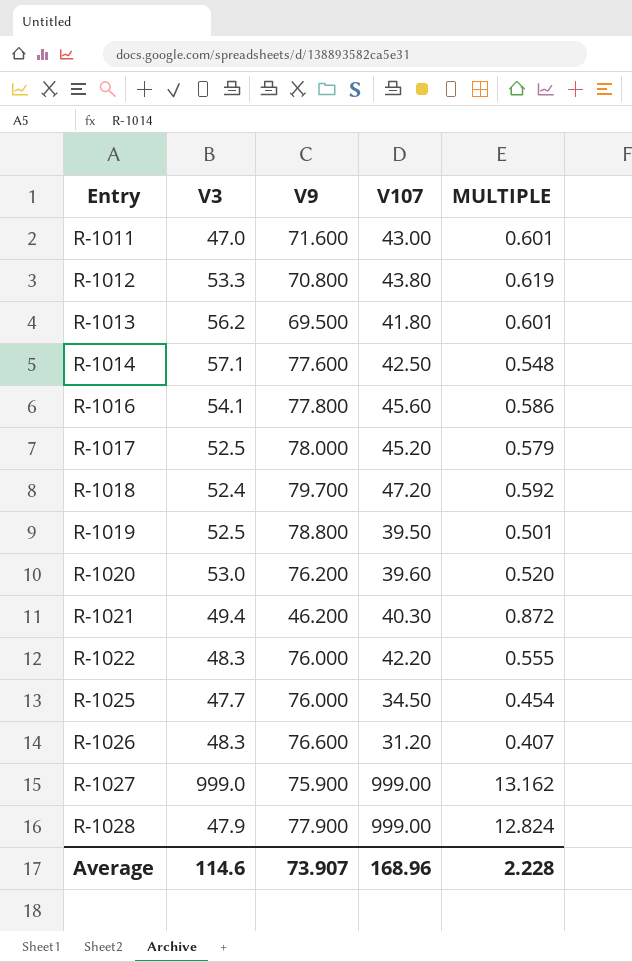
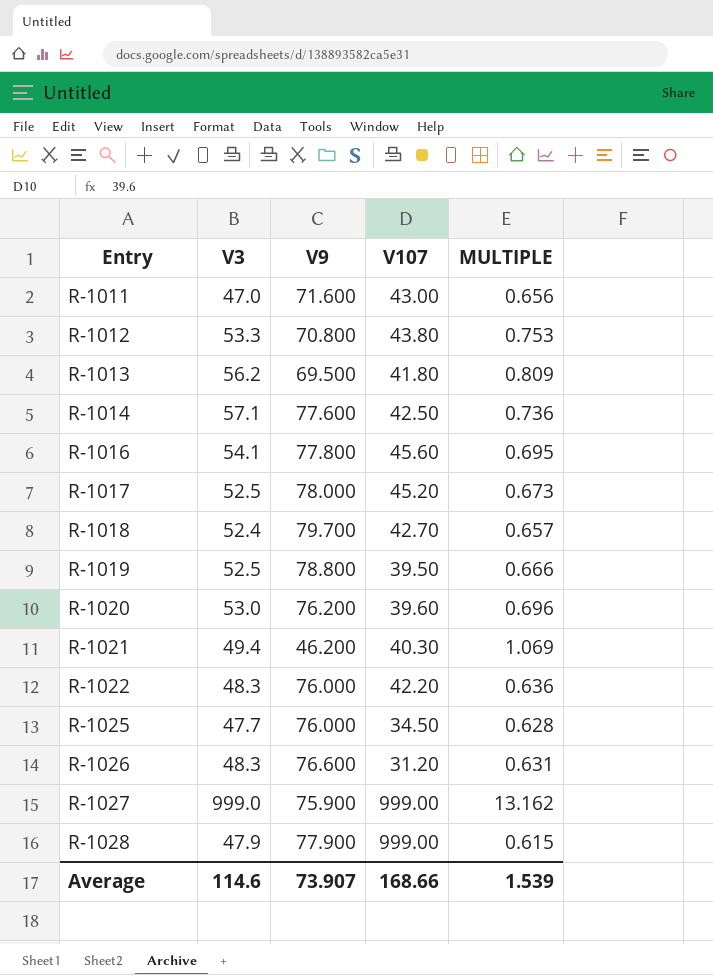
column MULTIPLE | formula: [V107] / [V9] -> [V3] / [V9]
R-1018 | V107: 47.20 -> 42.70
Average | V107: 168.96 -> 168.66
Average | MULTIPLE: 2.228 -> 1.539

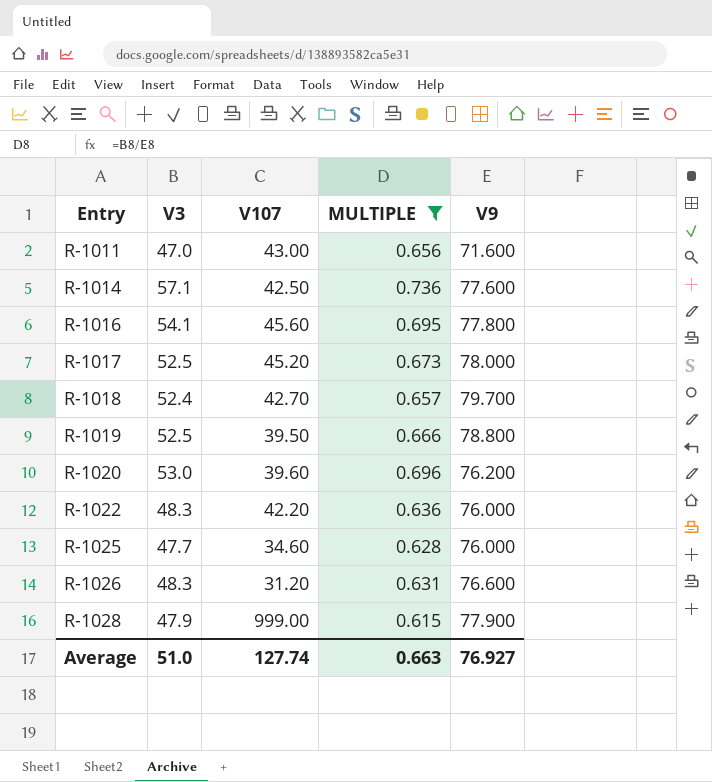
filter: none -> MULTIPLE <= 0.736
column V9 | position: 3 -> 5
R-1025 | V107: 34.50 -> 34.60
Average | V3: 114.6 -> 51.0
Average | V107: 168.66 -> 127.74
Average | MULTIPLE: 1.539 -> 0.663
Average | V9: 73.907 -> 76.927

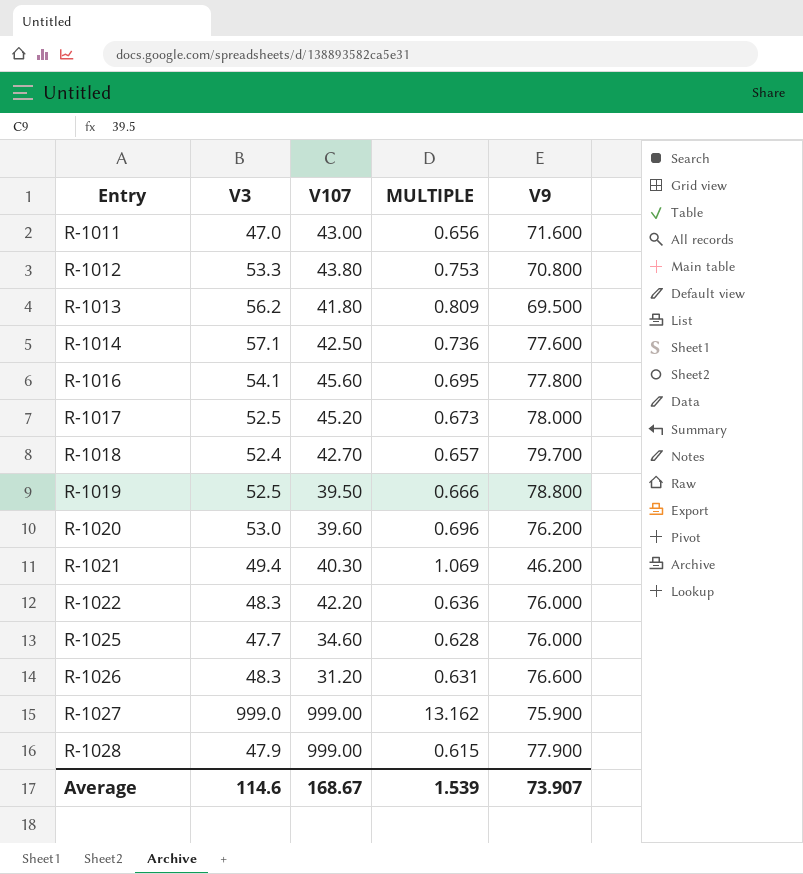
filter: MULTIPLE <= 0.736 -> none
Average | V3: 51.0 -> 114.6
Average | V107: 127.74 -> 168.67
Average | MULTIPLE: 0.663 -> 1.539
Average | V9: 76.927 -> 73.907

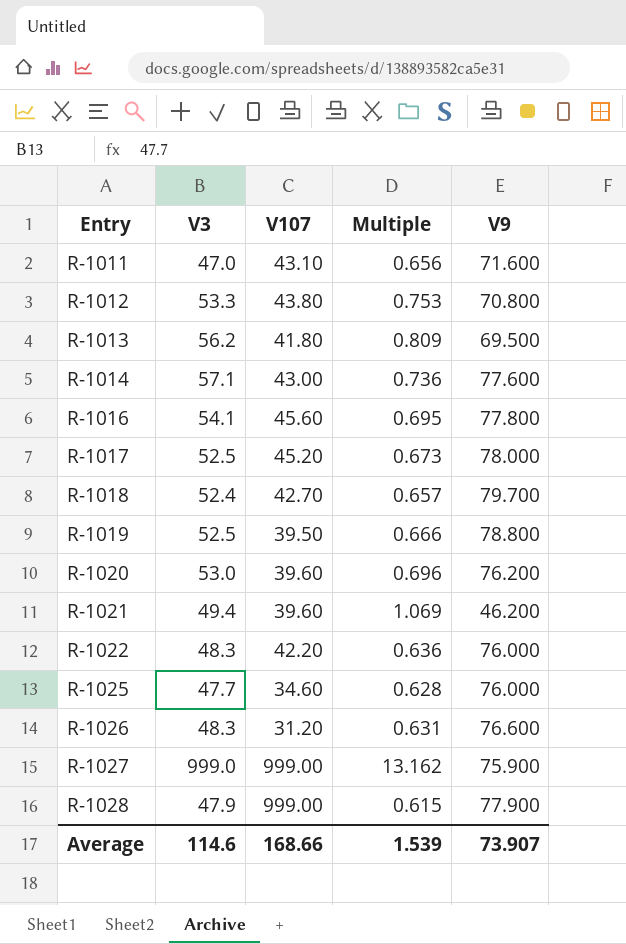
column name: MULTIPLE -> Multiple
R-1011 | V107: 43.00 -> 43.10
R-1014 | V107: 42.50 -> 43.00
R-1021 | V107: 40.30 -> 39.60
Average | V107: 168.67 -> 168.66

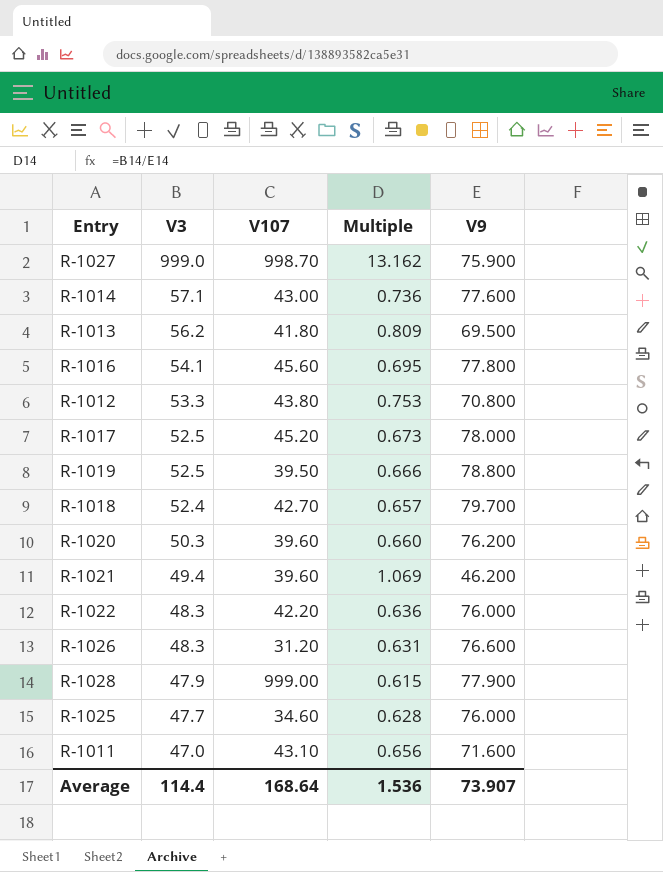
row order: Entry ascending -> V3 descending
R-1027 | V107: 999.00 -> 998.70
R-1020 | V3: 53.0 -> 50.3
R-1020 | Multiple: 0.696 -> 0.660
Average | V3: 114.6 -> 114.4
Average | V107: 168.66 -> 168.64
Average | Multiple: 1.539 -> 1.536

